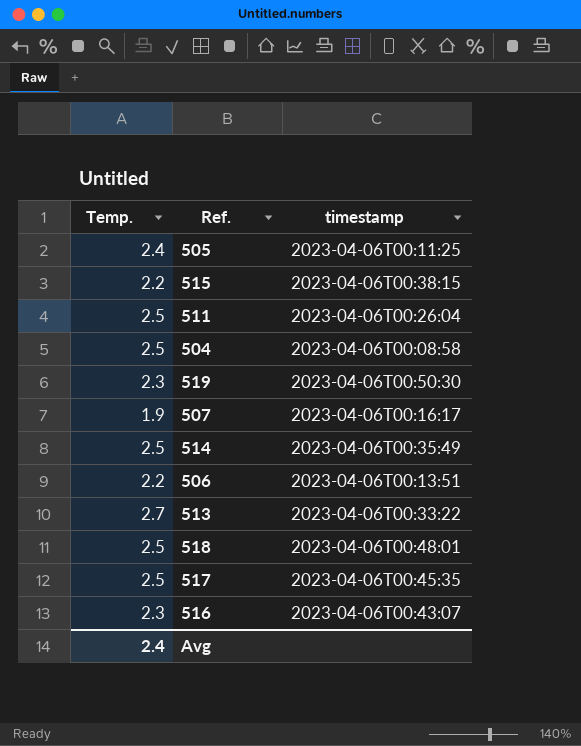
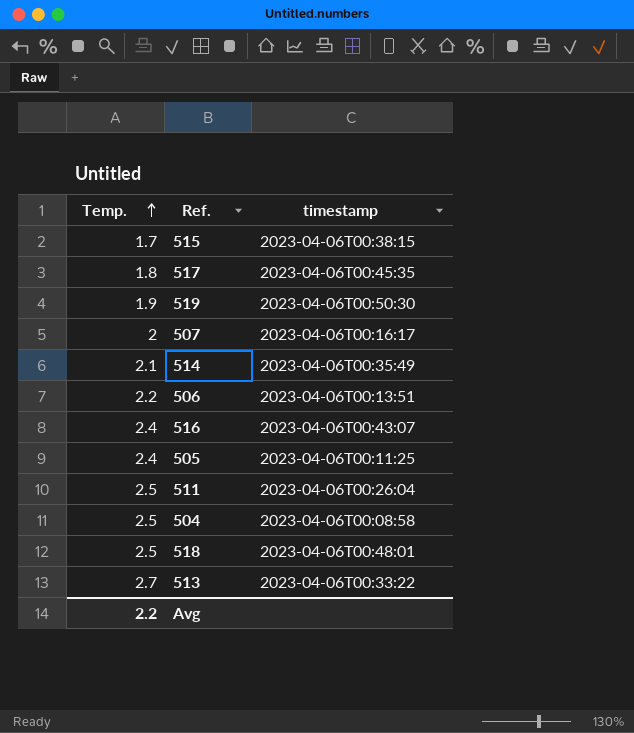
row order: none -> Temp. ascending
515 | Temp.: 2.2 -> 1.7
517 | Temp.: 2.5 -> 1.8
519 | Temp.: 2.3 -> 1.9
507 | Temp.: 1.9 -> 2
514 | Temp.: 2.5 -> 2.1
516 | Temp.: 2.3 -> 2.4
Avg | Temp.: 2.4 -> 2.2

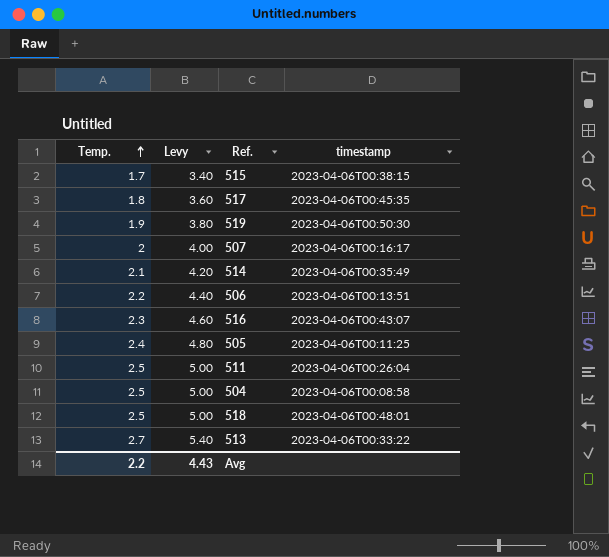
column Levy | formula: none -> [Temp.] * 2
516 | Temp.: 2.4 -> 2.3

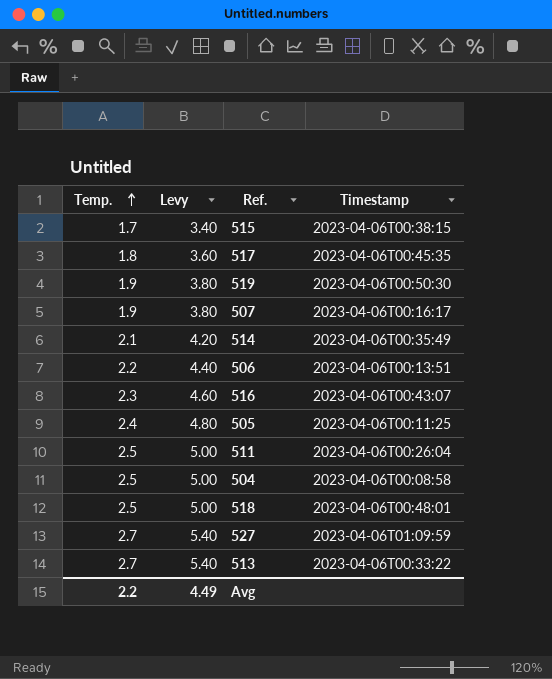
column name: timestamp -> Timestamp
507 | Temp.: 2 -> 1.9
507 | Levy: 4.00 -> 3.80
row 527: none -> 2.7 | 5.40 | 2023-04-06T01:09:59
Avg | Levy: 4.43 -> 4.49

